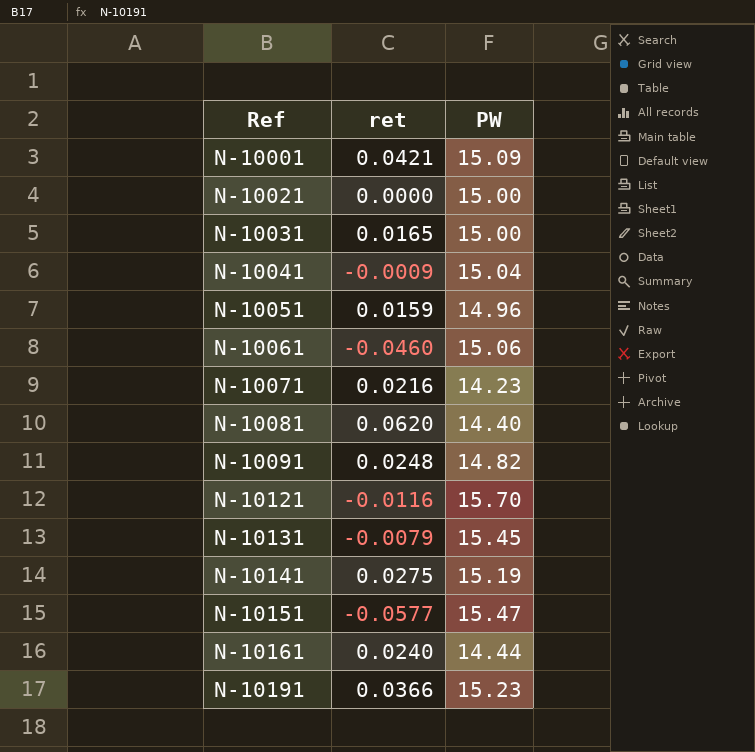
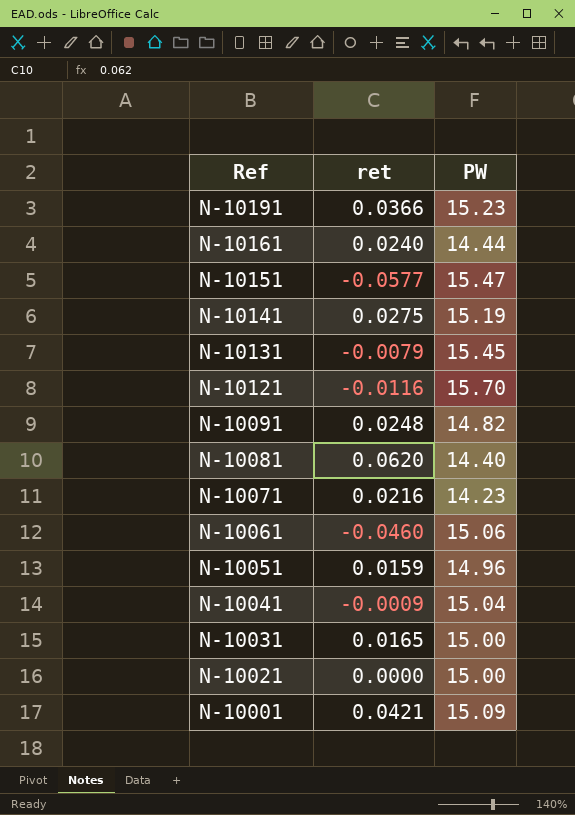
row order: Ref ascending -> Ref descending

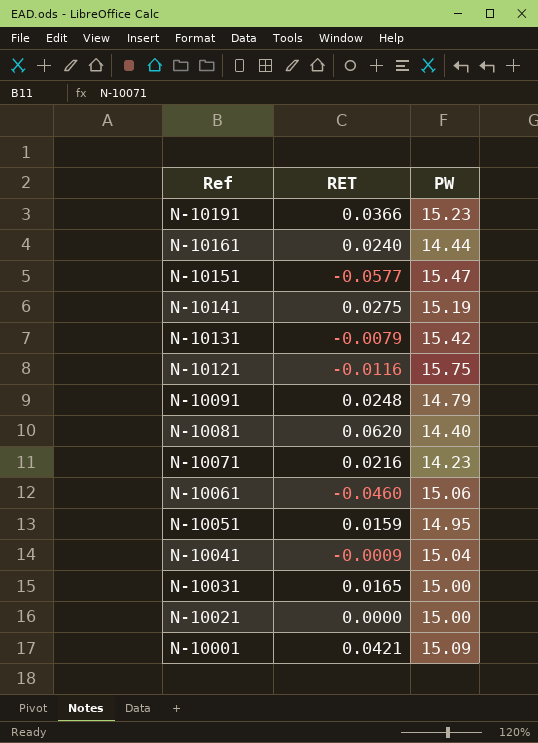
column name: ret -> RET
N-10131 | PW: 15.45 -> 15.42
N-10121 | PW: 15.70 -> 15.75
N-10091 | PW: 14.82 -> 14.79
N-10051 | PW: 14.96 -> 14.95

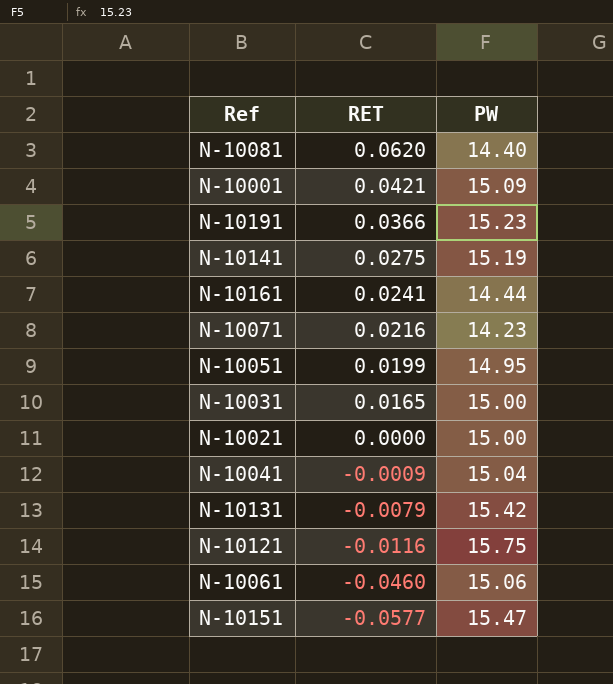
row order: Ref descending -> RET descending
row N-10091: 0.0248 | 14.79 -> none
N-10161 | RET: 0.0240 -> 0.0241
N-10051 | RET: 0.0159 -> 0.0199

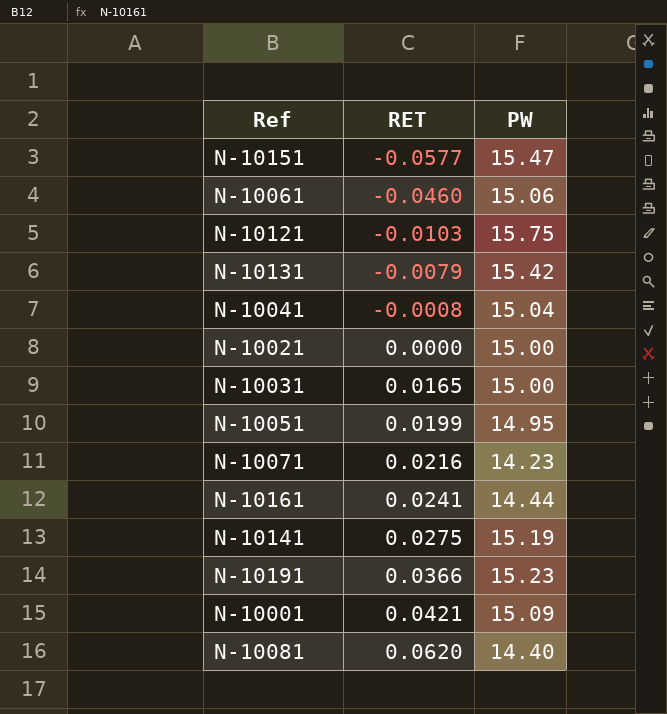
row order: RET descending -> RET ascending
N-10121 | RET: -0.0116 -> -0.0103
N-10041 | RET: -0.0009 -> -0.0008

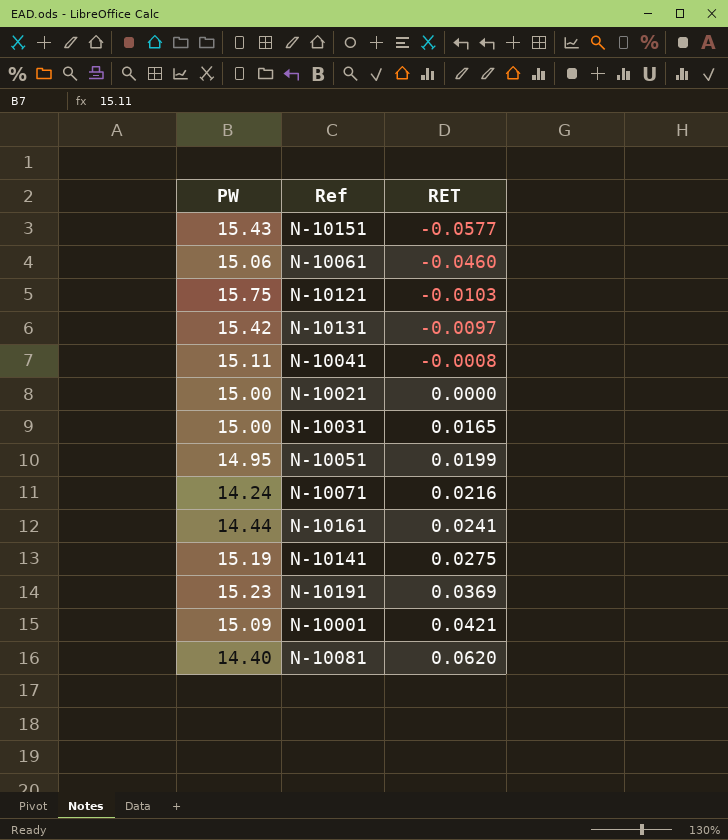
column PW | position: 3 -> 1
N-10151 | PW: 15.47 -> 15.43
N-10131 | RET: -0.0079 -> -0.0097
N-10041 | PW: 15.04 -> 15.11
N-10071 | PW: 14.23 -> 14.24
N-10191 | RET: 0.0366 -> 0.0369

